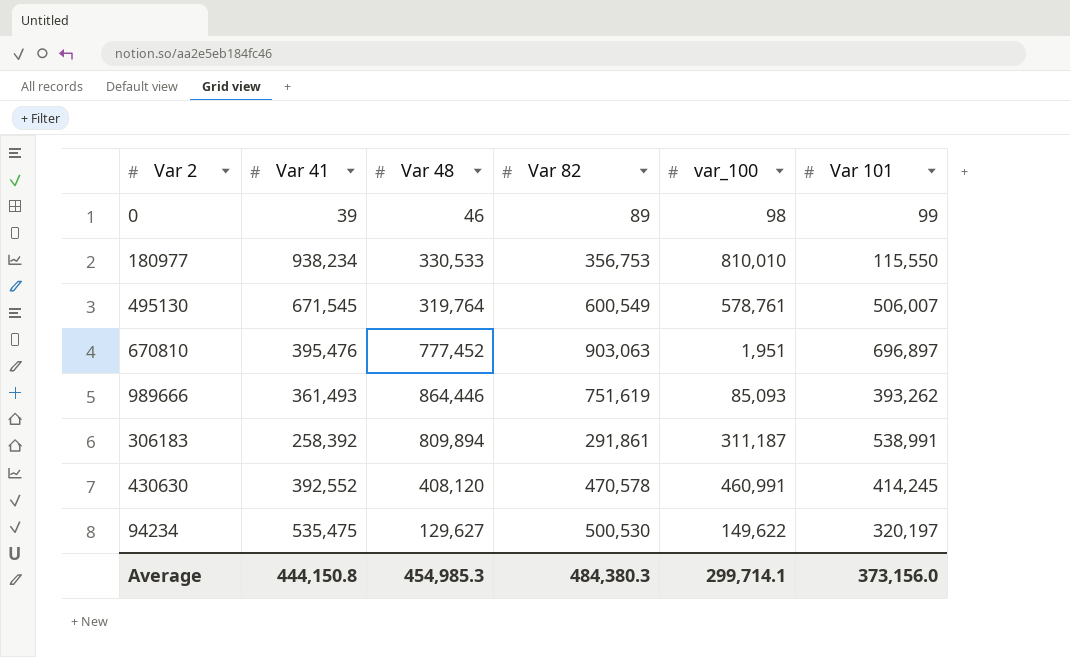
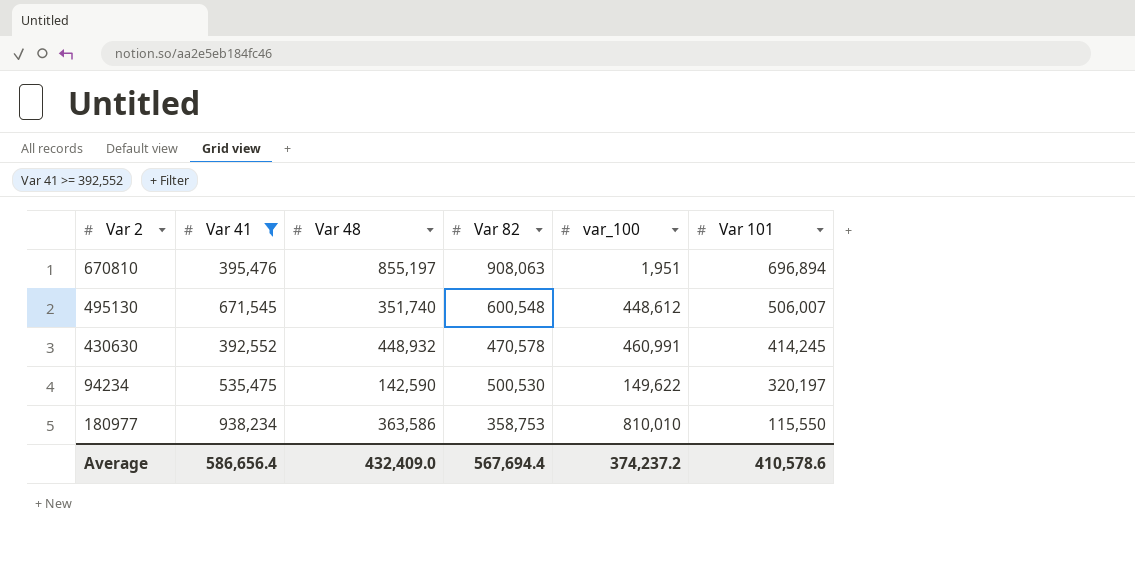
filter: none -> Var 41 >= 392,552
row order: none -> Var 101 descending
670810 | Var 48: 777,452 -> 855,197
670810 | Var 82: 903,063 -> 908,063
670810 | Var 101: 696,897 -> 696,894
495130 | Var 48: 319,764 -> 351,740
495130 | Var 82: 600,549 -> 600,548
495130 | var_100: 578,761 -> 448,612
430630 | Var 48: 408,120 -> 448,932
94234 | Var 48: 129,627 -> 142,590
180977 | Var 48: 330,533 -> 363,586
180977 | Var 82: 356,753 -> 358,753
Average | Var 41: 444,150.8 -> 586,656.4
Average | Var 48: 454,985.3 -> 432,409.0
Average | Var 82: 484,380.3 -> 567,694.4
Average | var_100: 299,714.1 -> 374,237.2
Average | Var 101: 373,156.0 -> 410,578.6

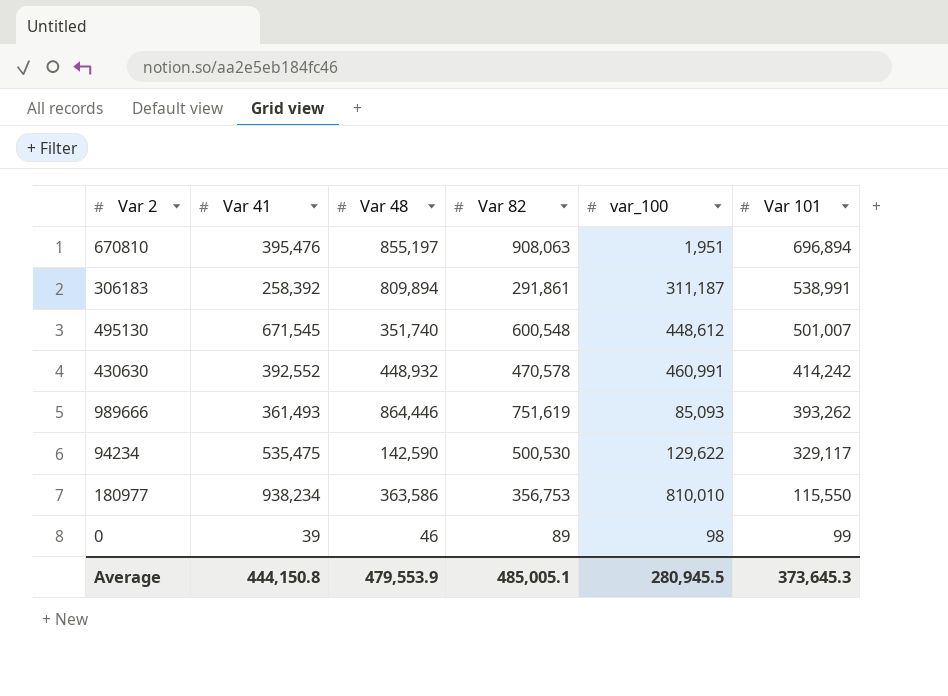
filter: Var 41 >= 392,552 -> none
495130 | Var 101: 506,007 -> 501,007
430630 | Var 101: 414,245 -> 414,242
94234 | var_100: 149,622 -> 129,622
94234 | Var 101: 320,197 -> 329,117
180977 | Var 82: 358,753 -> 356,753
Average | Var 41: 586,656.4 -> 444,150.8
Average | Var 48: 432,409.0 -> 479,553.9
Average | Var 82: 567,694.4 -> 485,005.1
Average | var_100: 374,237.2 -> 280,945.5
Average | Var 101: 410,578.6 -> 373,645.3

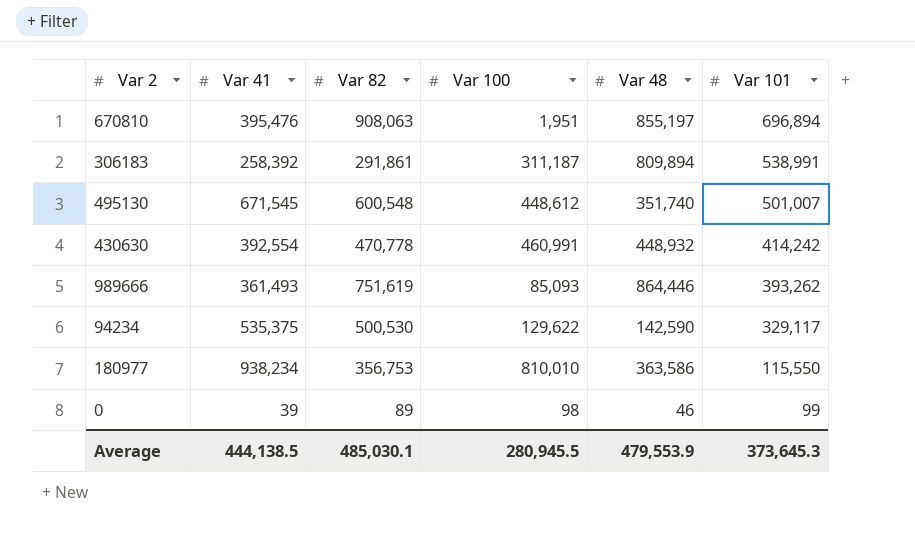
column name: var_100 -> Var 100
column Var 48 | position: 3 -> 5
430630 | Var 41: 392,552 -> 392,554
430630 | Var 82: 470,578 -> 470,778
94234 | Var 41: 535,475 -> 535,375
Average | Var 41: 444,150.8 -> 444,138.5
Average | Var 82: 485,005.1 -> 485,030.1

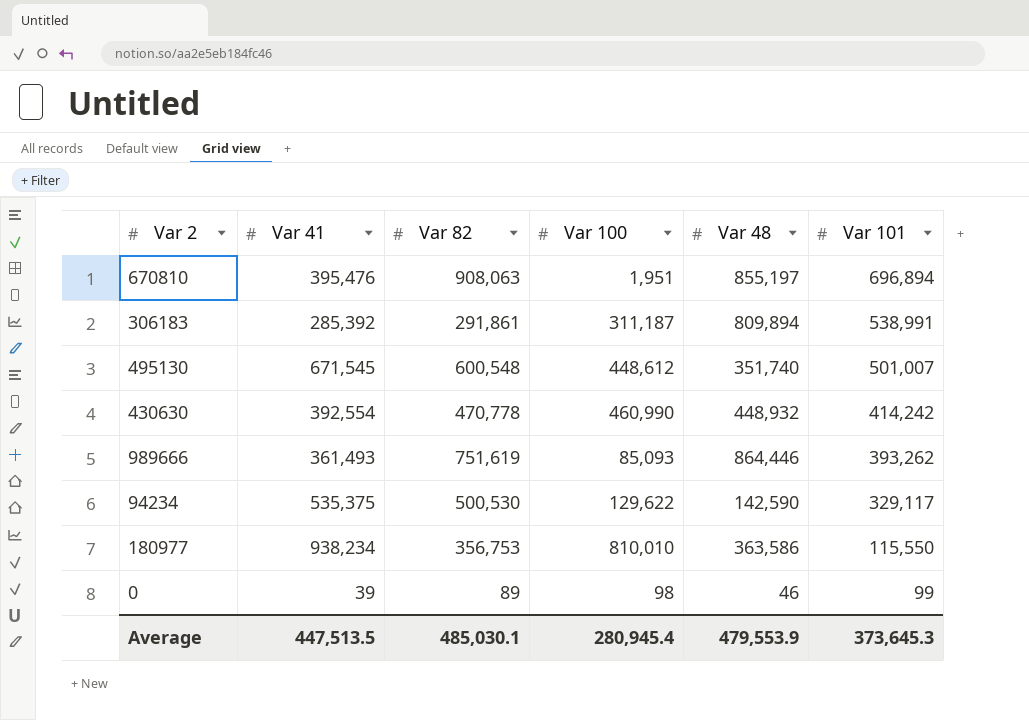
306183 | Var 41: 258,392 -> 285,392
430630 | Var 100: 460,991 -> 460,990
Average | Var 41: 444,138.5 -> 447,513.5
Average | Var 100: 280,945.5 -> 280,945.4

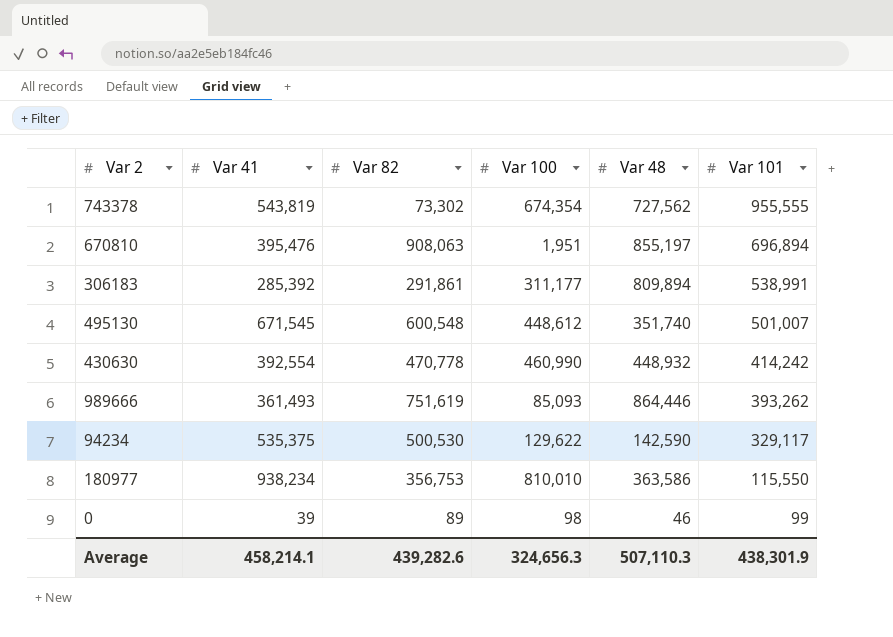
row 743378: none -> 543,819 | 73,302 | 674,354 | 727,562 | 955,555
306183 | Var 100: 311,187 -> 311,177
Average | Var 41: 447,513.5 -> 458,214.1
Average | Var 82: 485,030.1 -> 439,282.6
Average | Var 100: 280,945.4 -> 324,656.3
Average | Var 48: 479,553.9 -> 507,110.3
Average | Var 101: 373,645.3 -> 438,301.9

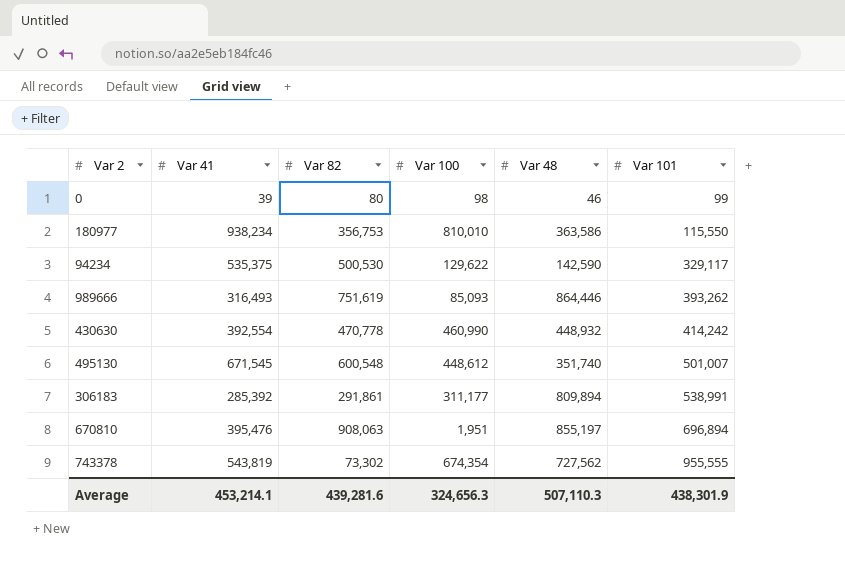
row order: Var 101 descending -> Var 101 ascending
0 | Var 82: 89 -> 80
989666 | Var 41: 361,493 -> 316,493
Average | Var 41: 458,214.1 -> 453,214.1
Average | Var 82: 439,282.6 -> 439,281.6

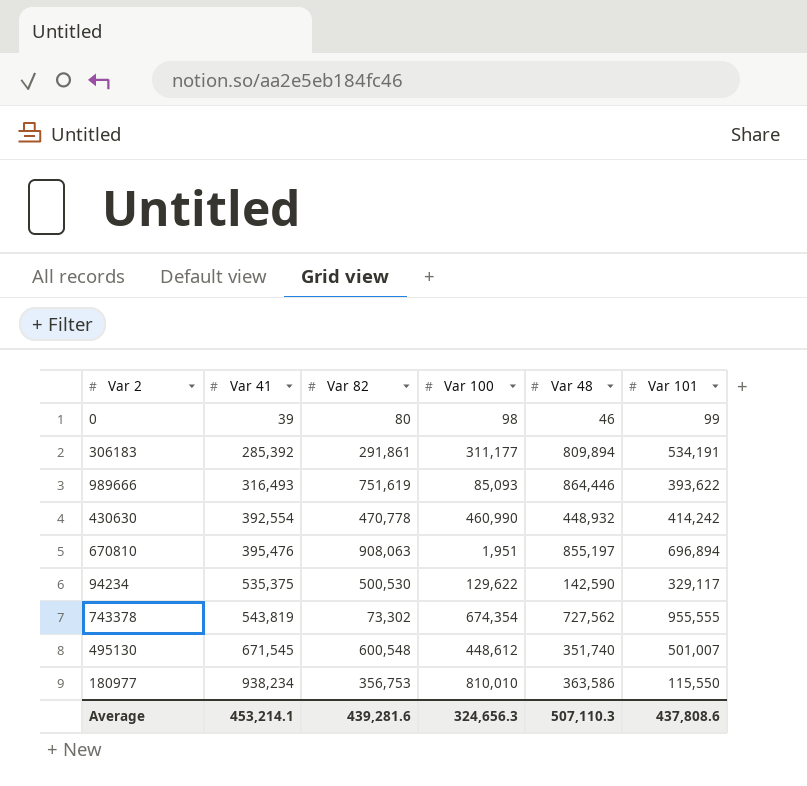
row order: Var 101 ascending -> Var 41 ascending
306183 | Var 101: 538,991 -> 534,191
989666 | Var 101: 393,262 -> 393,622
Average | Var 101: 438,301.9 -> 437,808.6

